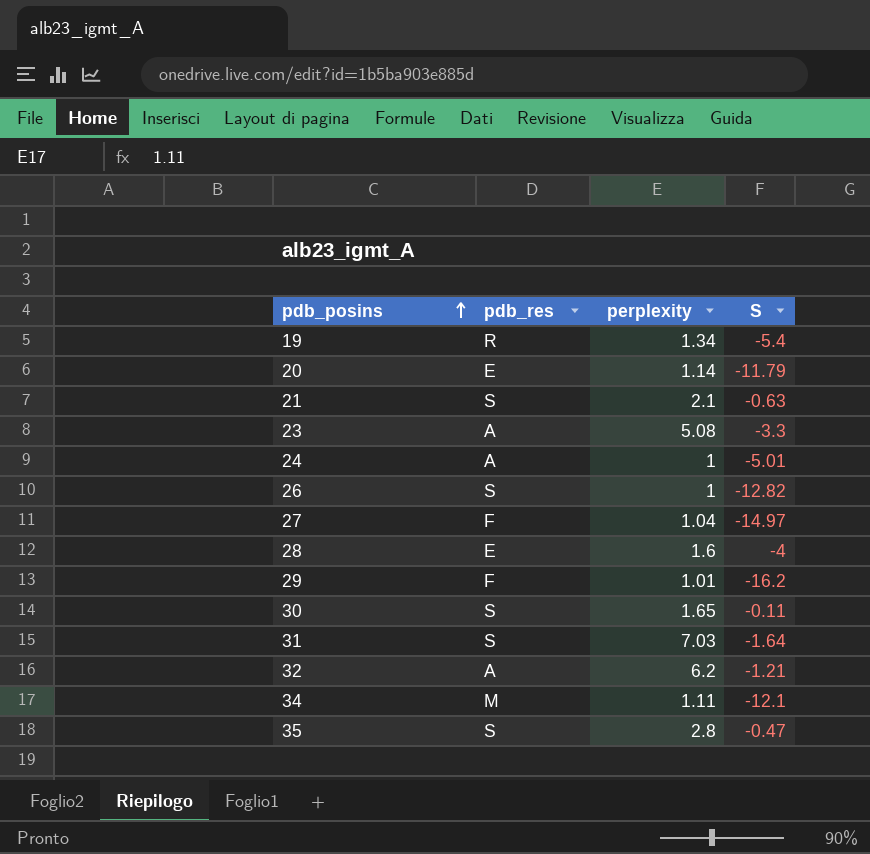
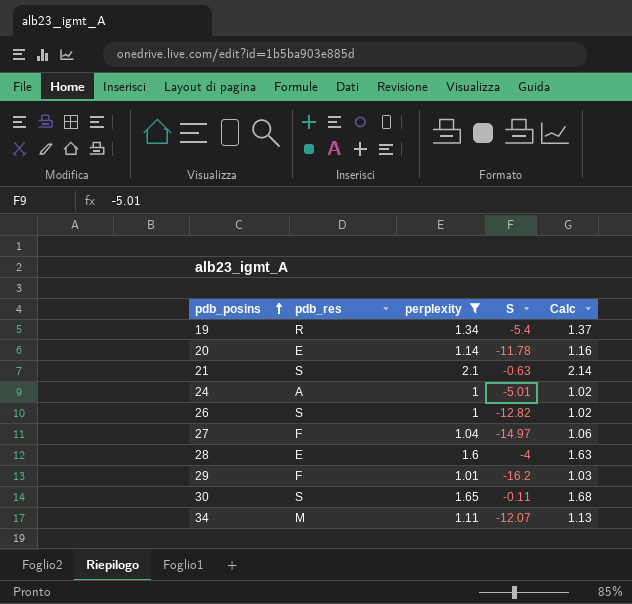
filter: none -> perplexity <= 2.1
column Calc | formula: none -> [perplexity] * 1.02
20 | S: -11.79 -> -11.78
34 | S: -12.1 -> -12.07

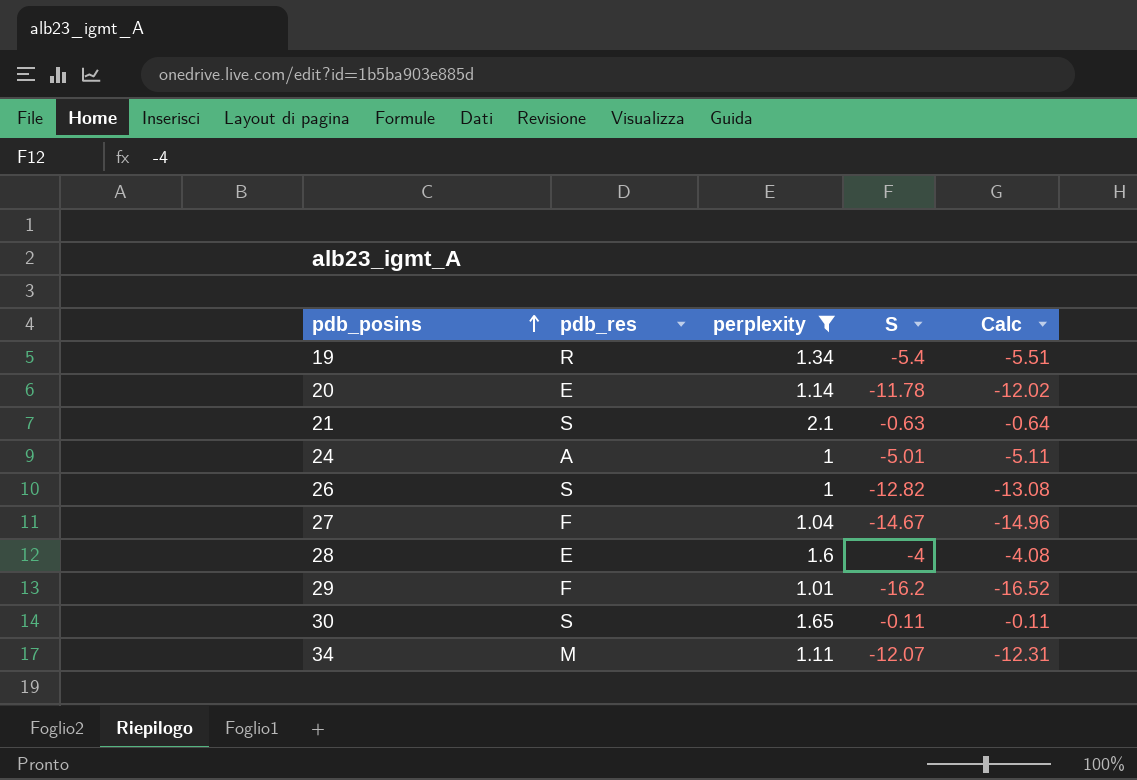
column Calc | formula: [perplexity] * 1.02 -> [S] * 1.02
27 | S: -14.97 -> -14.67

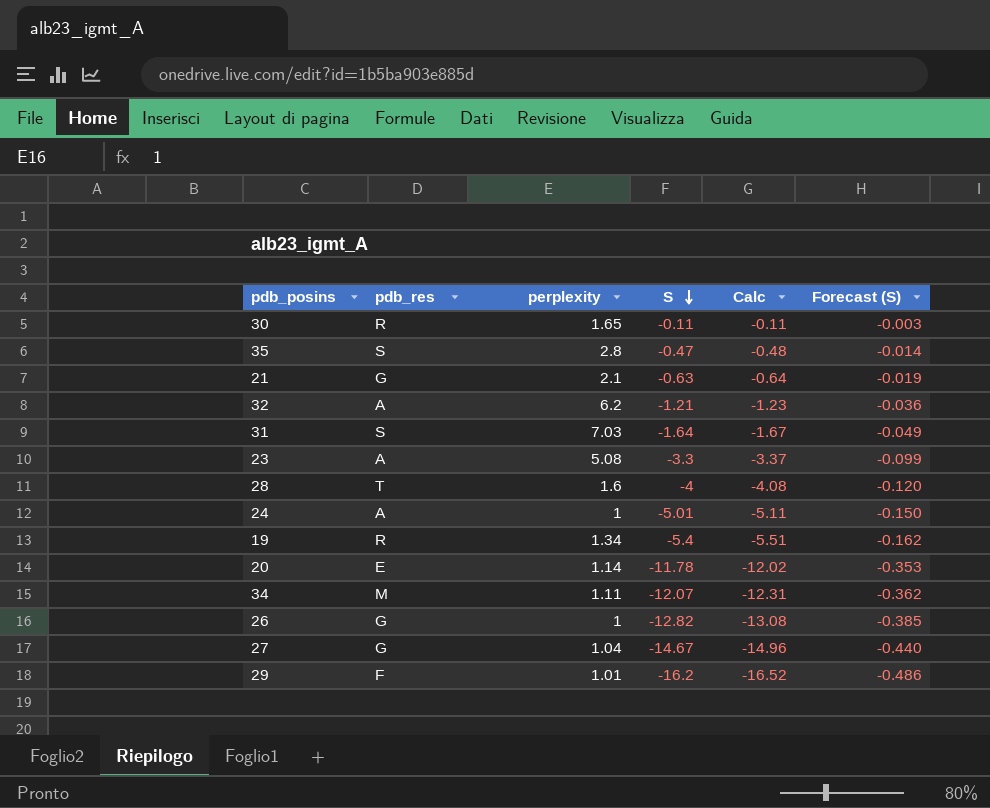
filter: perplexity <= 2.1 -> none
row order: pdb_posins ascending -> S descending
column Forecast (S) | formula: none -> [S] * 0.03
30 | pdb_res: S -> R
21 | pdb_res: S -> G
28 | pdb_res: E -> T
26 | pdb_res: S -> G
27 | pdb_res: F -> G

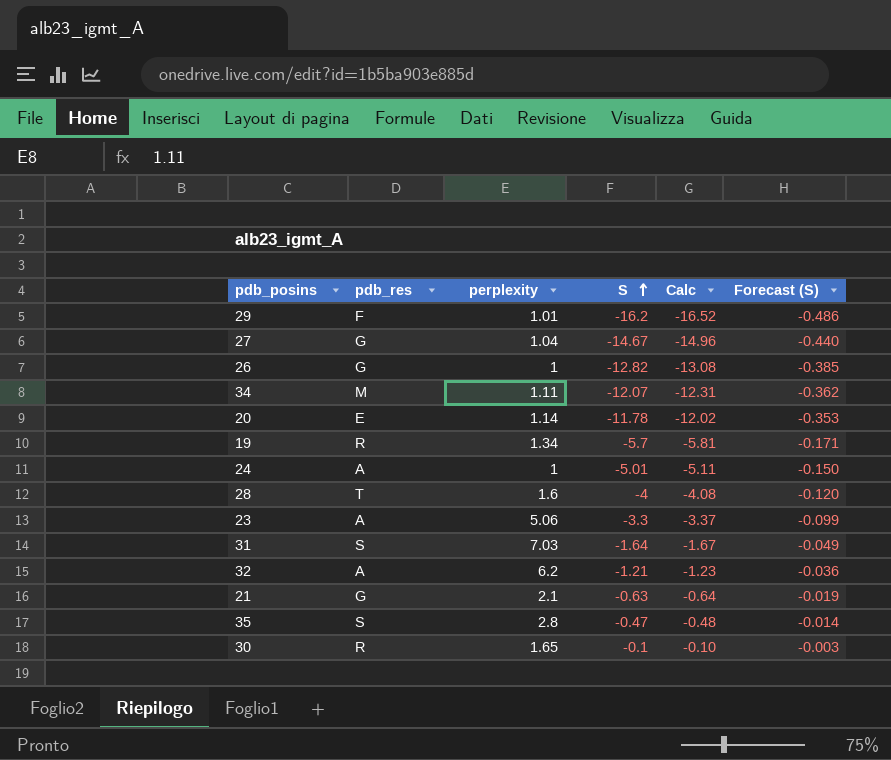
row order: S descending -> S ascending
19 | S: -5.4 -> -5.7
19 | Calc: -5.51 -> -5.81
19 | Forecast (S): -0.162 -> -0.171
23 | perplexity: 5.08 -> 5.06
30 | S: -0.11 -> -0.1
30 | Calc: -0.11 -> -0.10

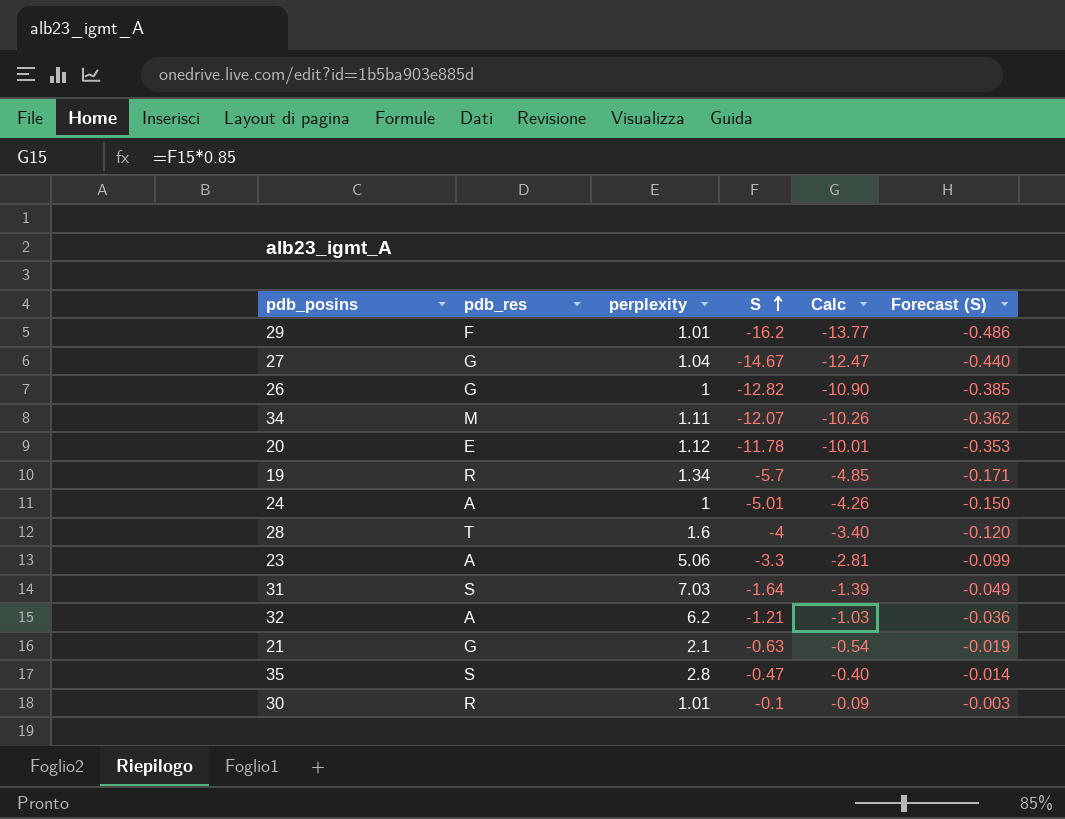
column Calc | formula: [S] * 1.02 -> [S] * 0.85
20 | perplexity: 1.14 -> 1.12
30 | perplexity: 1.65 -> 1.01

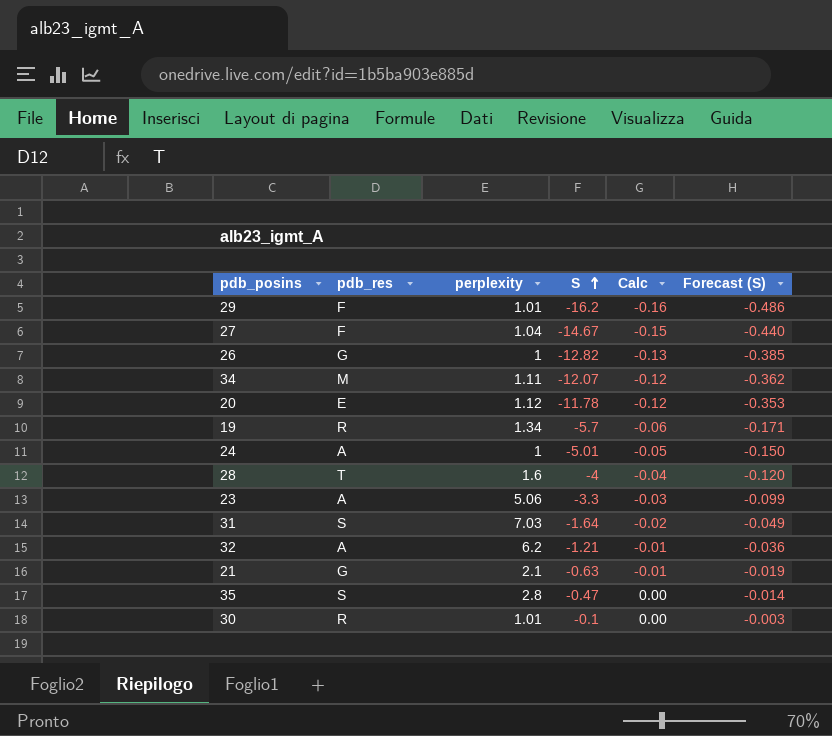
column Calc | formula: [S] * 0.85 -> [S] * 0.01
27 | pdb_res: G -> F

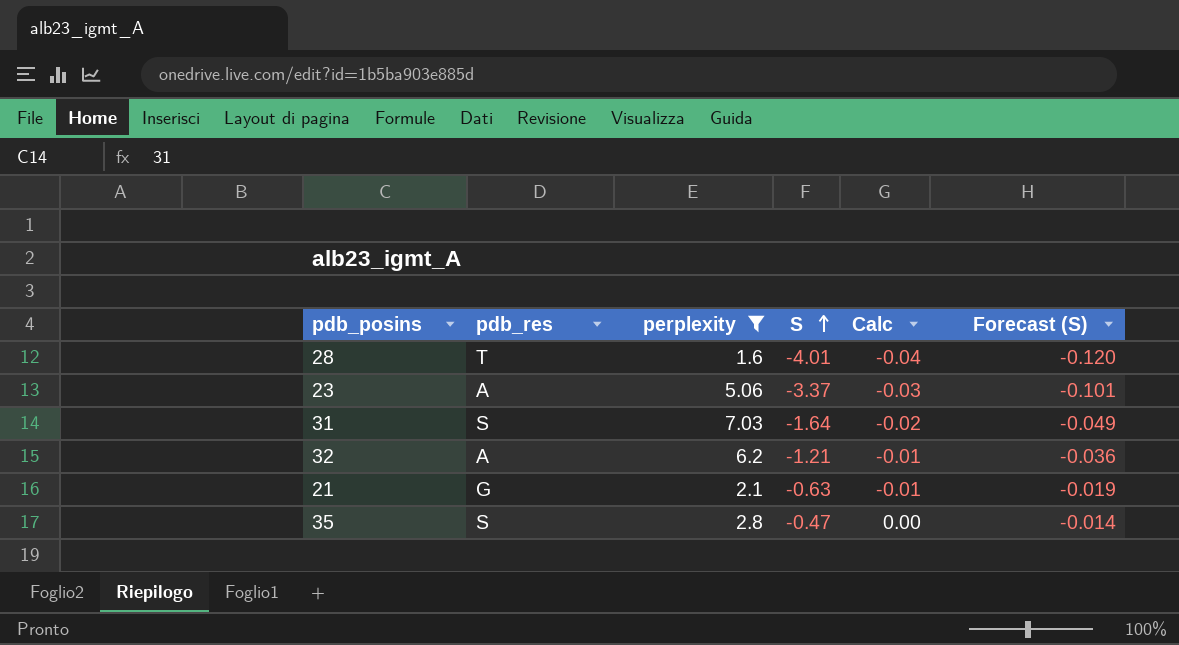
filter: none -> perplexity >= 1.6
28 | S: -4 -> -4.01
23 | S: -3.3 -> -3.37
23 | Forecast (S): -0.099 -> -0.101

